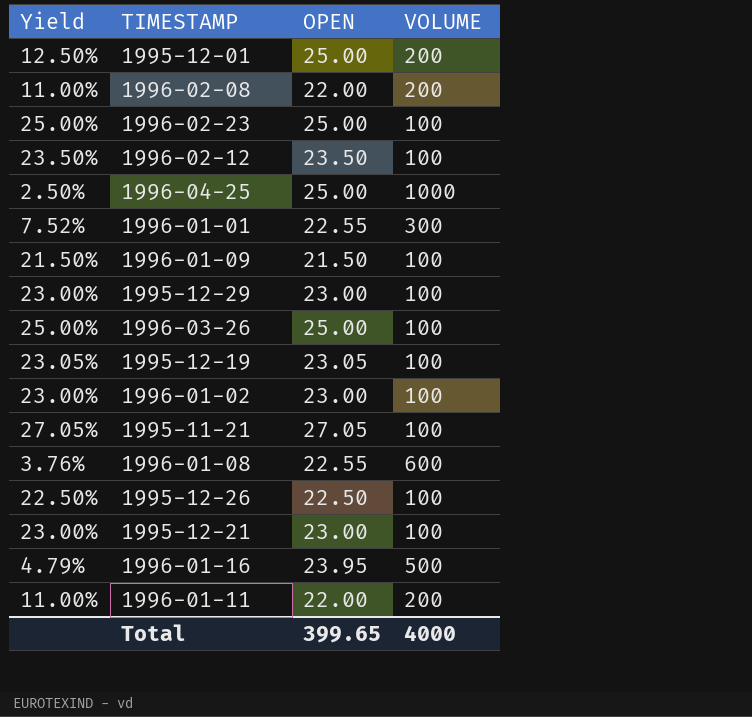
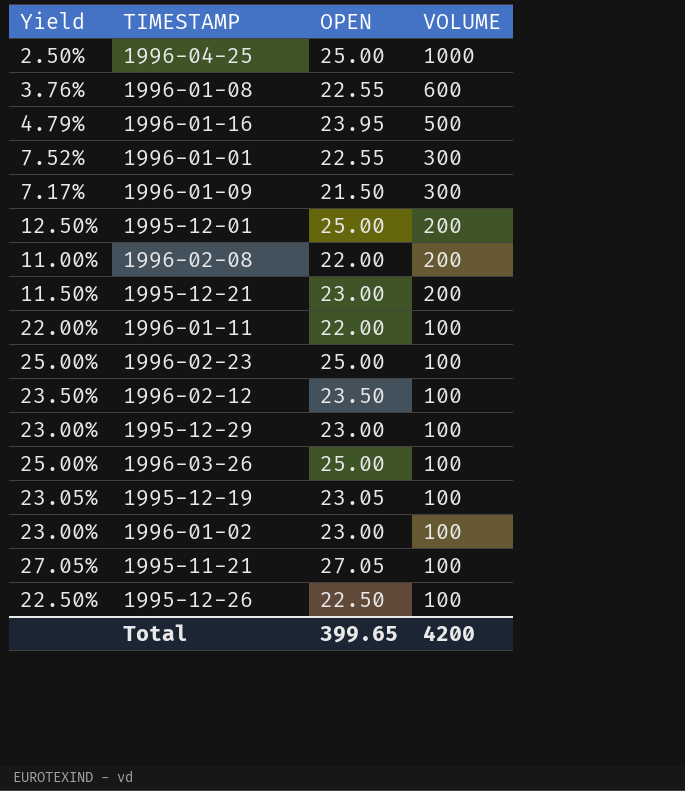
row order: none -> VOLUME descending
1996-01-09 | Yield: 21.50% -> 7.17%
1996-01-09 | VOLUME: 100 -> 300
1995-12-21 | Yield: 23.00% -> 11.50%
1995-12-21 | VOLUME: 100 -> 200
1996-01-11 | Yield: 11.00% -> 22.00%
1996-01-11 | VOLUME: 200 -> 100
Total | VOLUME: 4000 -> 4200

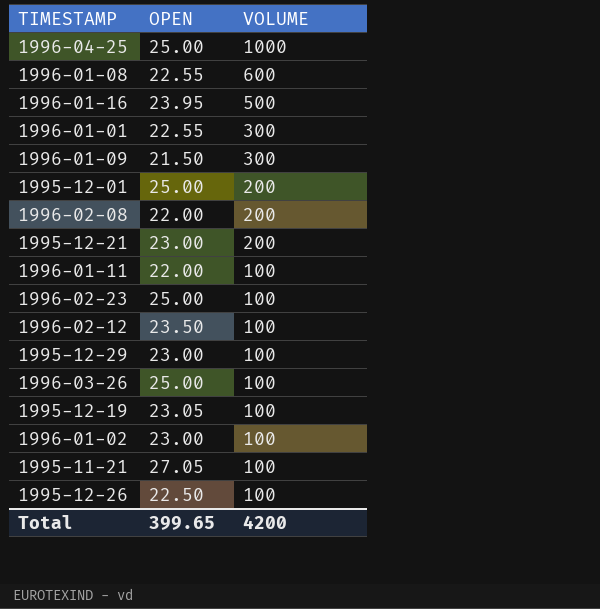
column Yield | formula: [OPEN] / [VOLUME] -> none

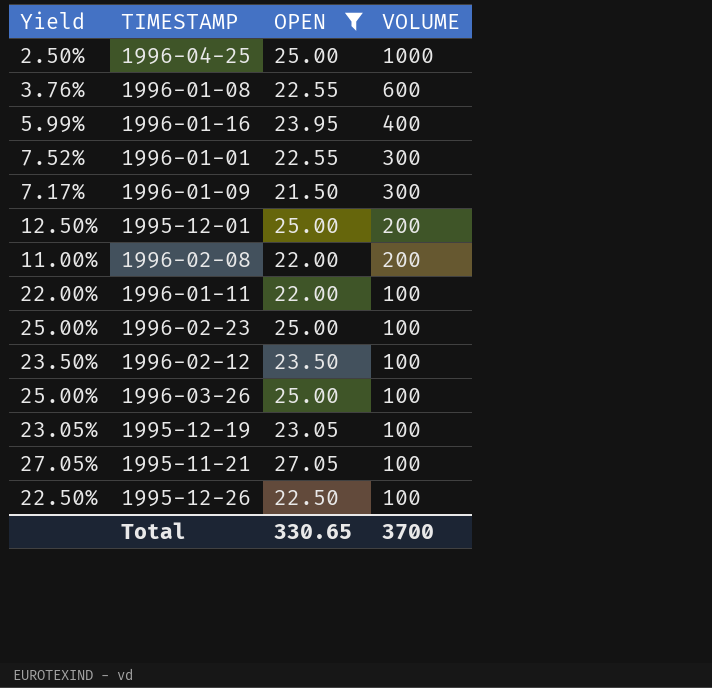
filter: none -> OPEN != 23.00
column Yield | formula: none -> [OPEN] / [VOLUME]
1996-01-16 | VOLUME: 500 -> 400
Total | OPEN: 399.65 -> 330.65
Total | VOLUME: 4200 -> 3700

